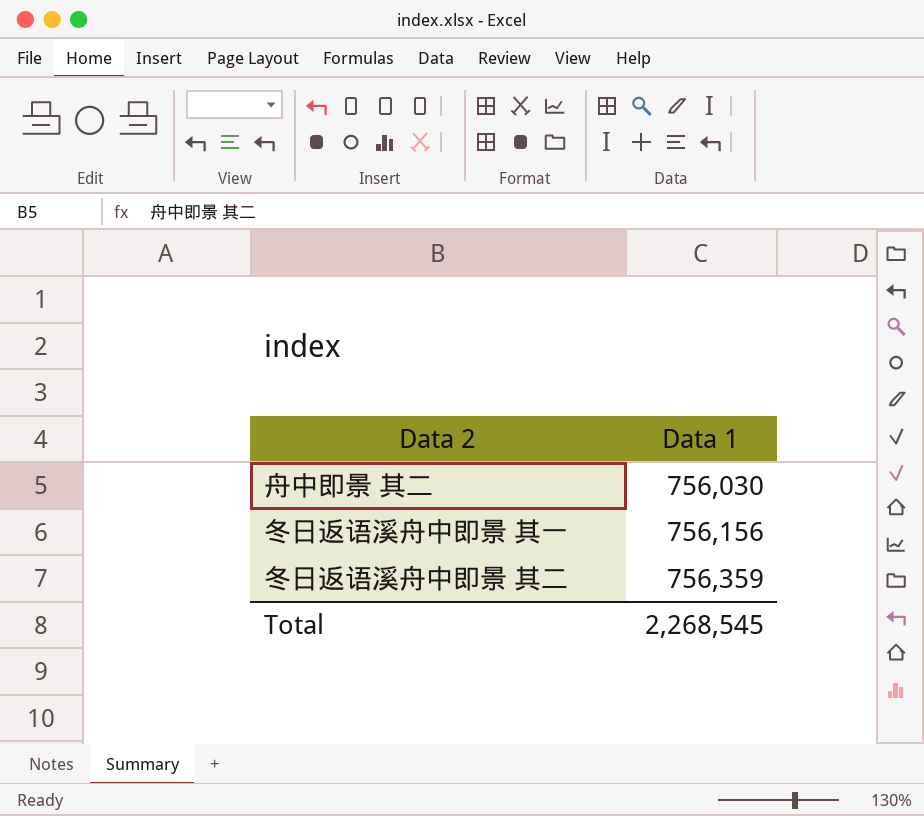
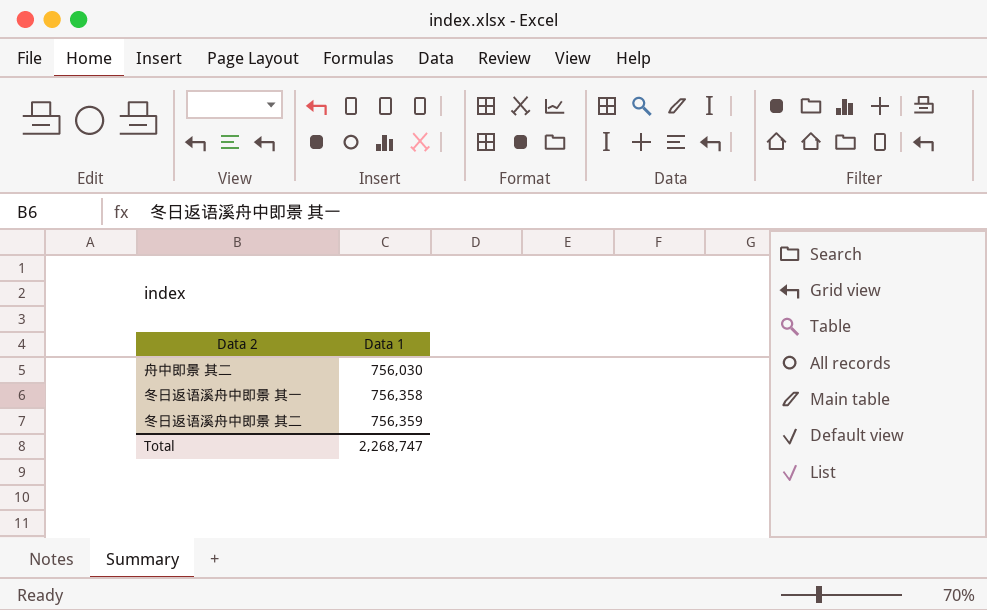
冬日返语溪舟中即景 其一 | Data 1: 756,156 -> 756,358
Total | Data 1: 2,268,545 -> 2,268,747

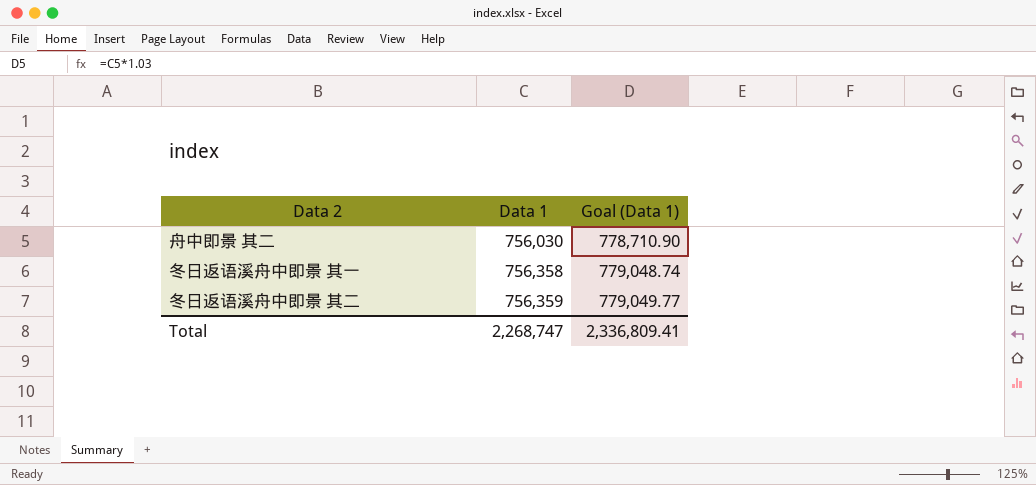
column Goal (Data 1) | formula: none -> [Data 1] * 1.03

